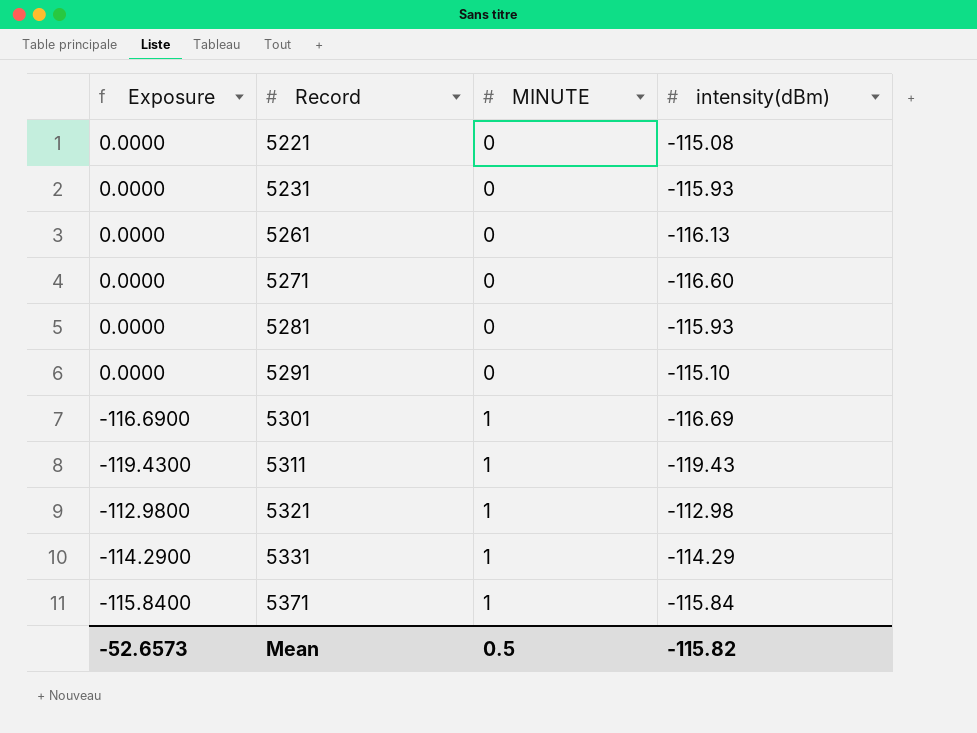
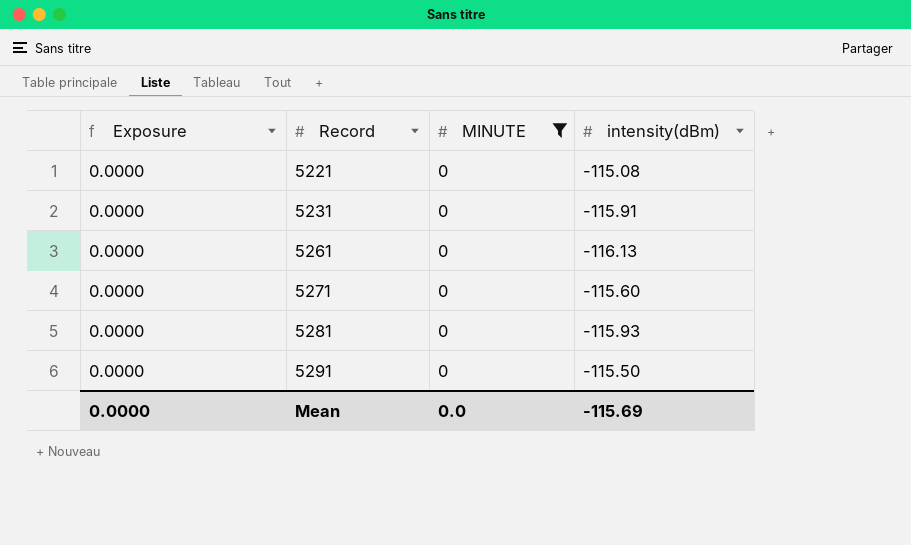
filter: none -> MINUTE = 0
5231 | intensity(dBm): -115.93 -> -115.91
5271 | intensity(dBm): -116.60 -> -115.60
5291 | intensity(dBm): -115.10 -> -115.50
Mean | Exposure: -52.6573 -> 0.0000
Mean | MINUTE: 0.5 -> 0.0
Mean | intensity(dBm): -115.82 -> -115.69

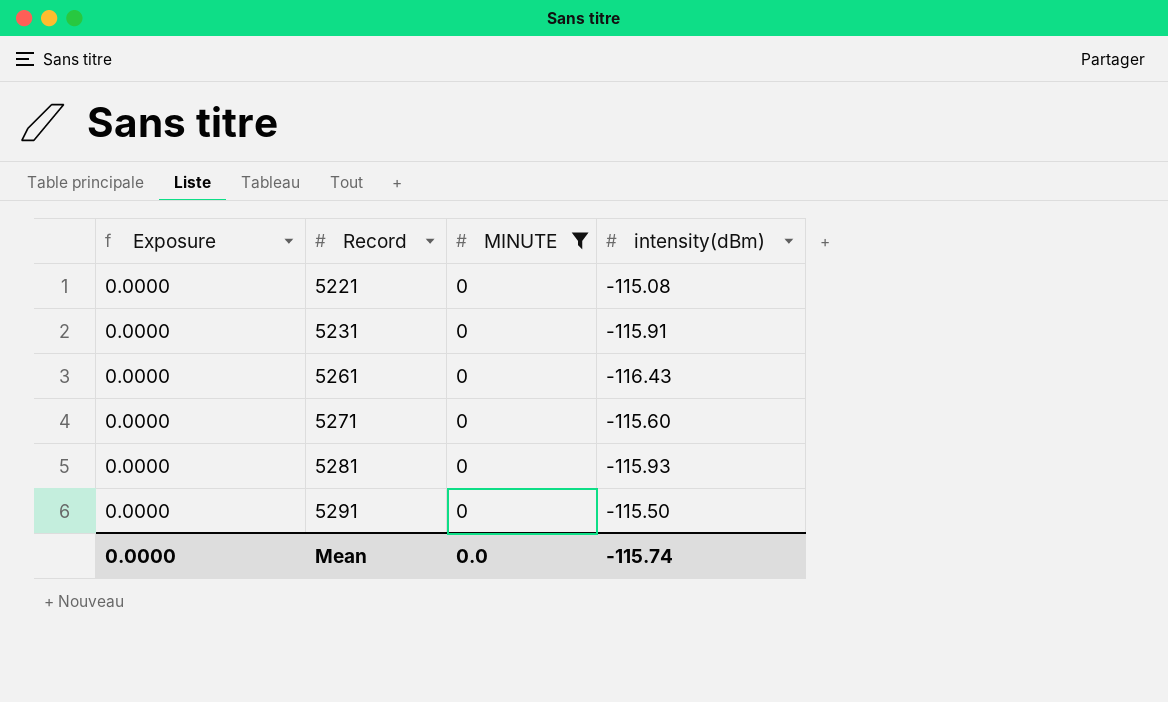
5261 | intensity(dBm): -116.13 -> -116.43
Mean | intensity(dBm): -115.69 -> -115.74

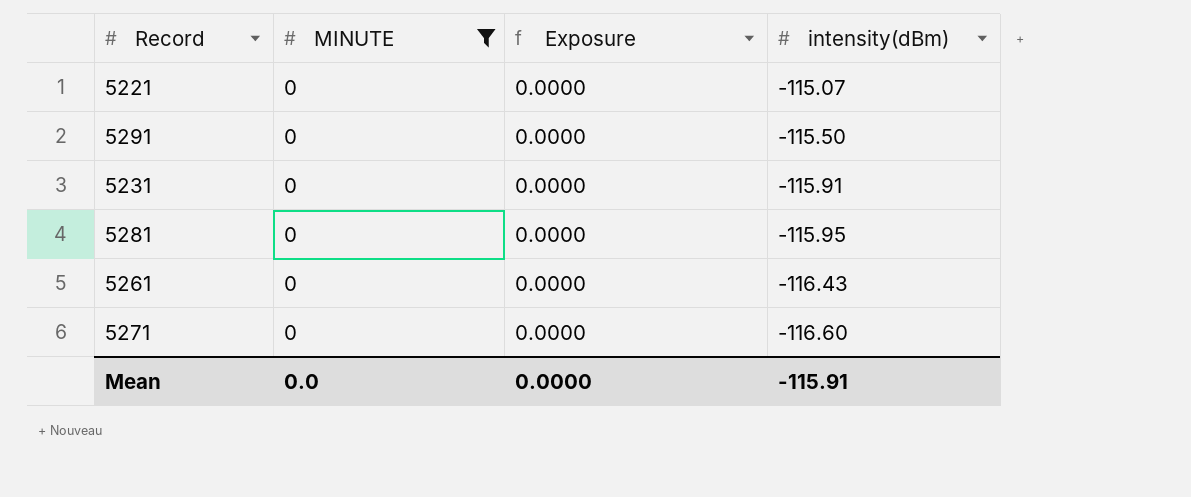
row order: Record ascending -> intensity(dBm) descending
column Exposure | position: 1 -> 3
5221 | intensity(dBm): -115.08 -> -115.07
5281 | intensity(dBm): -115.93 -> -115.95
5271 | intensity(dBm): -115.60 -> -116.60
Mean | intensity(dBm): -115.74 -> -115.91

